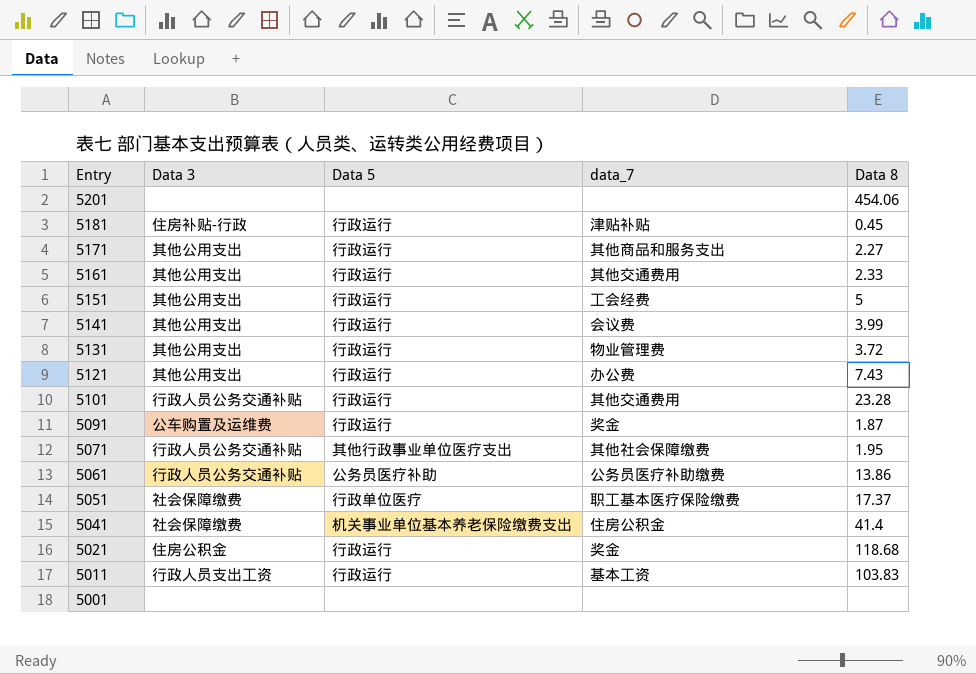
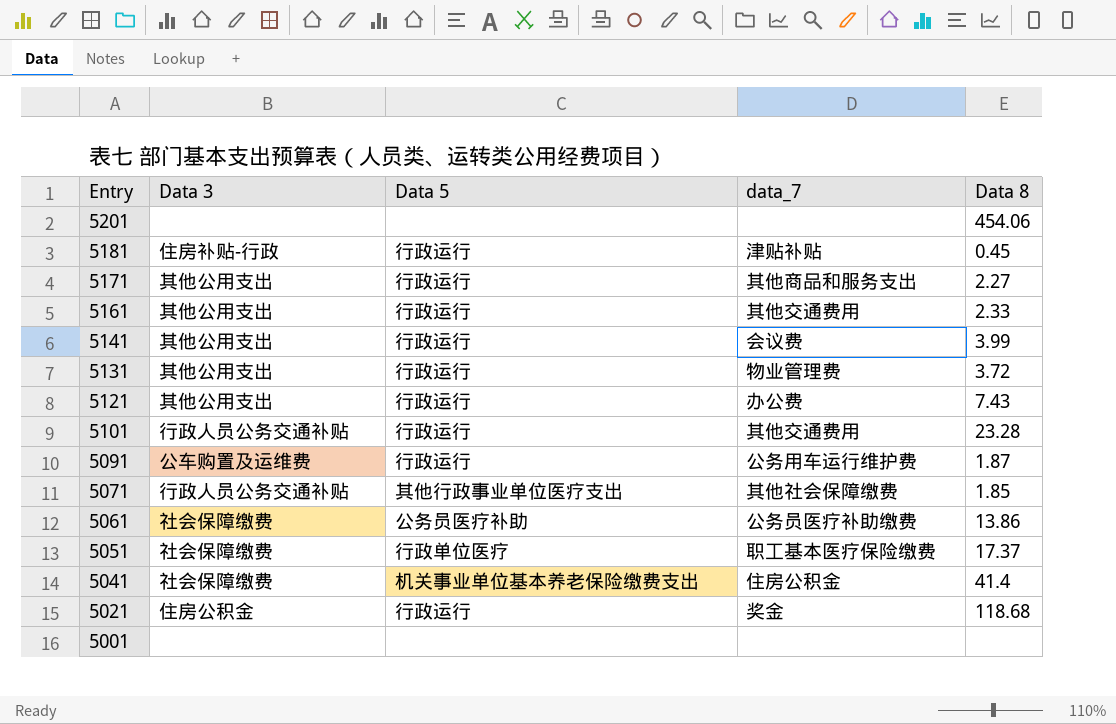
row 5151: 其他公用支出 | 行政运行 | 工会经费 | 5 -> none
row 5011: 行政人员支出工资 | 行政运行 | 基本工资 | 103.83 -> none
5091 | data_7: 奖金 -> 公务用车运行维护费
5071 | Data 8: 1.95 -> 1.85
5061 | Data 3: 行政人员公务交通补贴 -> 社会保障缴费

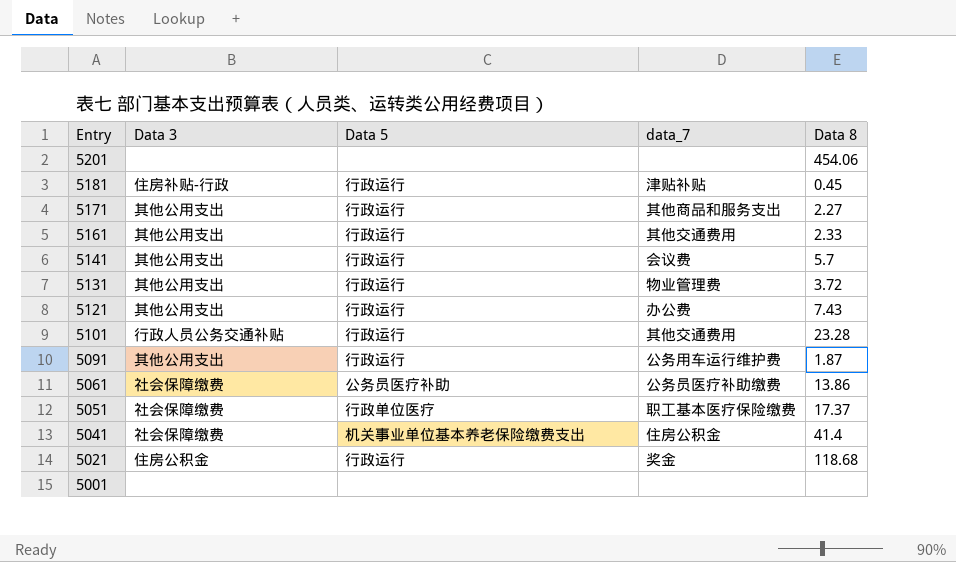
row 5071: 行政人员公务交通补贴 | 其他行政事业单位医疗支出 | 其他社会保障缴费 | 1.85 -> none
5141 | Data 8: 3.99 -> 5.7
5091 | Data 3: 公车购置及运维费 -> 其他公用支出

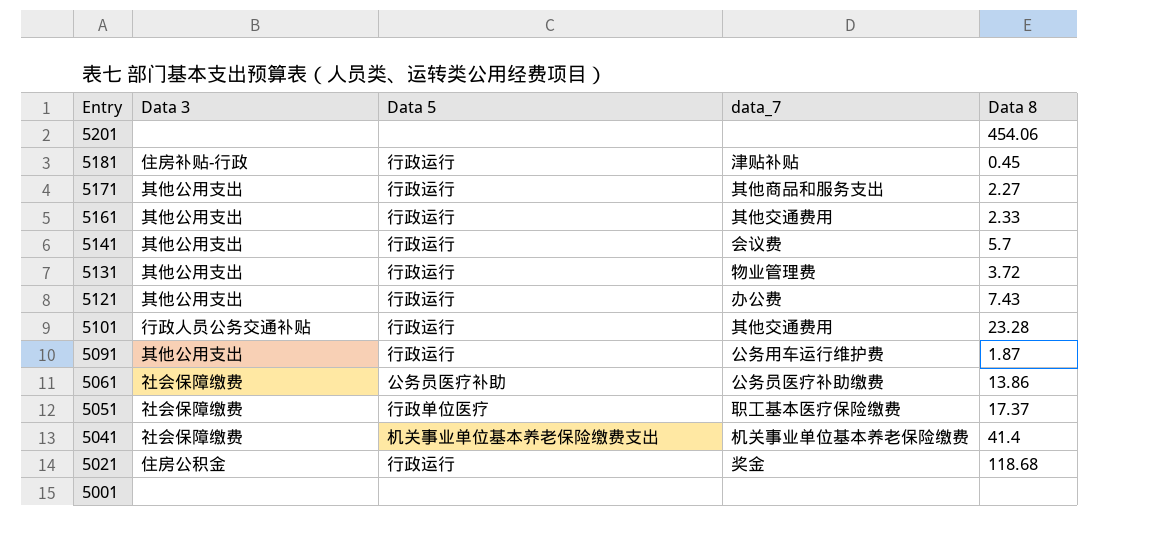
5041 | data_7: 住房公积金 -> 机关事业单位基本养老保险缴费

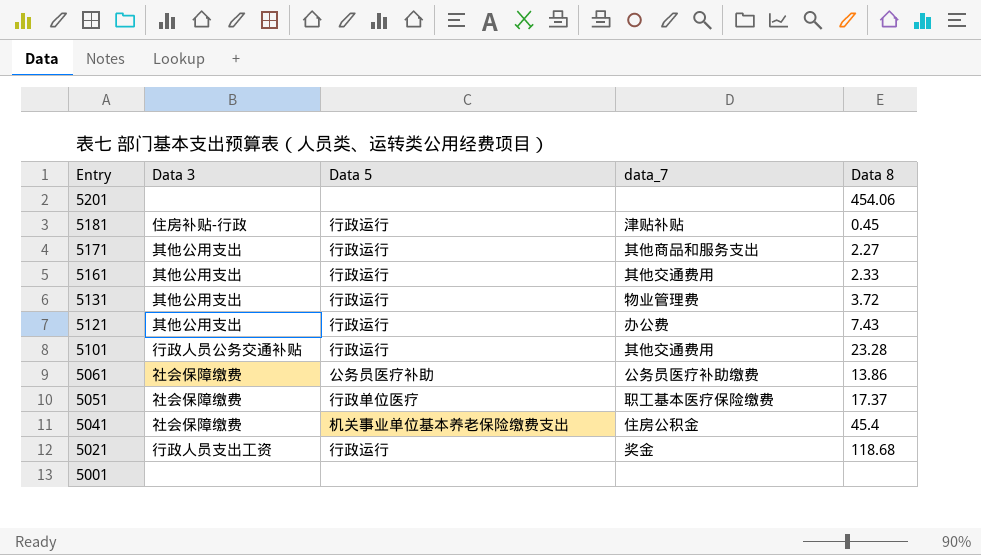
row 5141: 其他公用支出 | 行政运行 | 会议费 | 5.7 -> none
row 5091: 其他公用支出 | 行政运行 | 公务用车运行维护费 | 1.87 -> none
5041 | data_7: 机关事业单位基本养老保险缴费 -> 住房公积金
5041 | Data 8: 41.4 -> 45.4
5021 | Data 3: 住房公积金 -> 行政人员支出工资

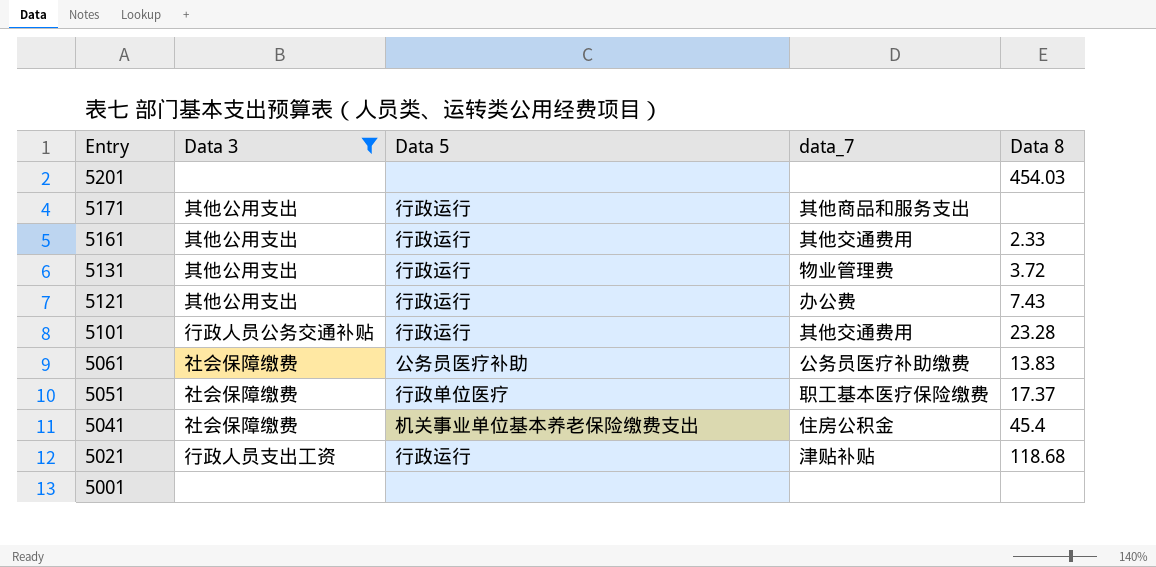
filter: none -> Data 3 != 住房补贴-行政
5201 | Data 8: 454.06 -> 454.03
5171 | Data 8: 2.27 -> none
5061 | Data 8: 13.86 -> 13.83
5021 | data_7: 奖金 -> 津贴补贴

